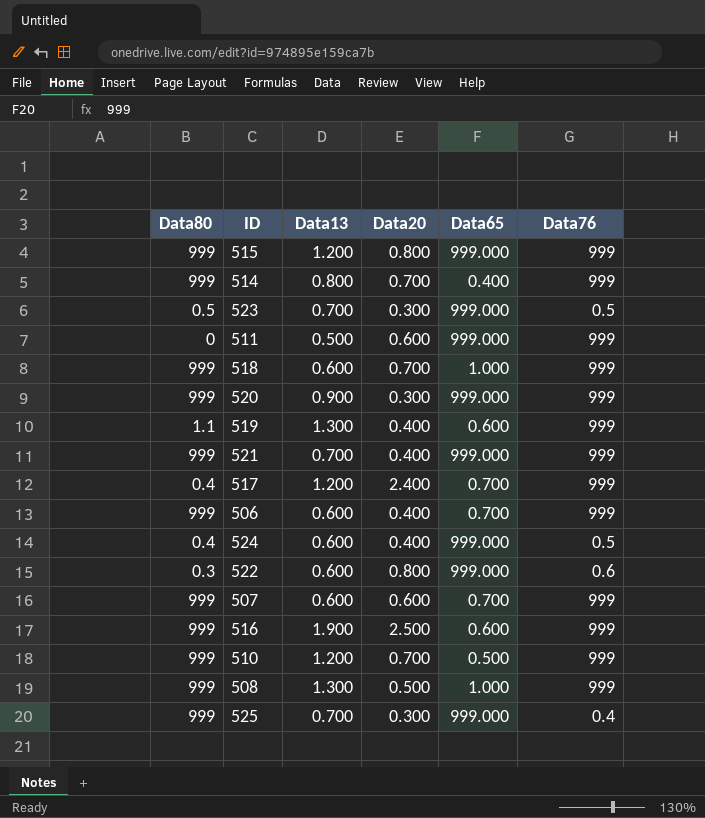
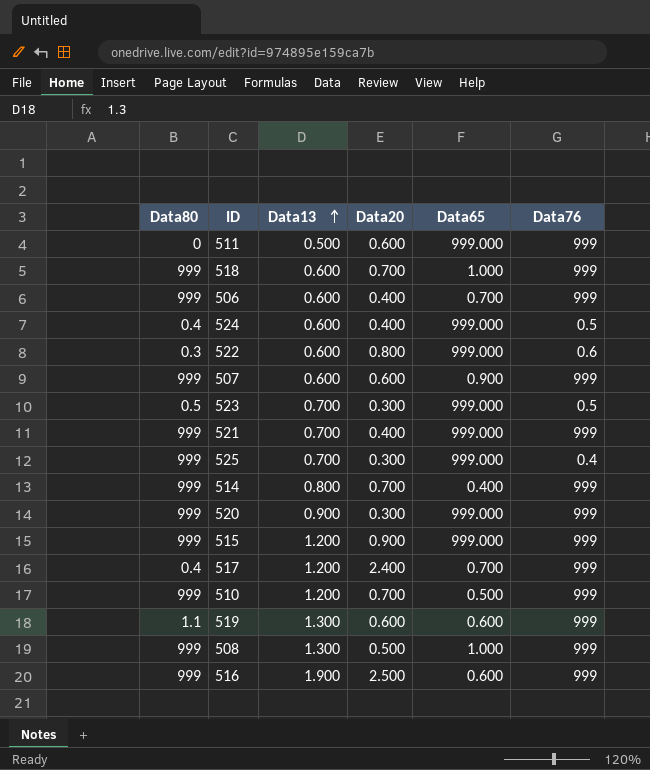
row order: none -> Data13 ascending
507 | Data65: 0.700 -> 0.900
515 | Data20: 0.800 -> 0.900
519 | Data20: 0.400 -> 0.600

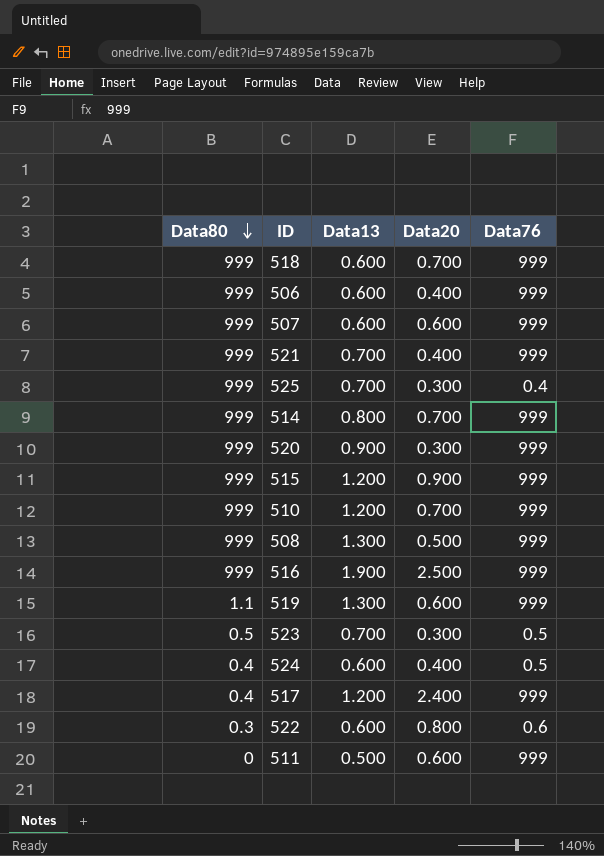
row order: Data13 ascending -> Data80 descending
column Data65 | position: 5 -> none

